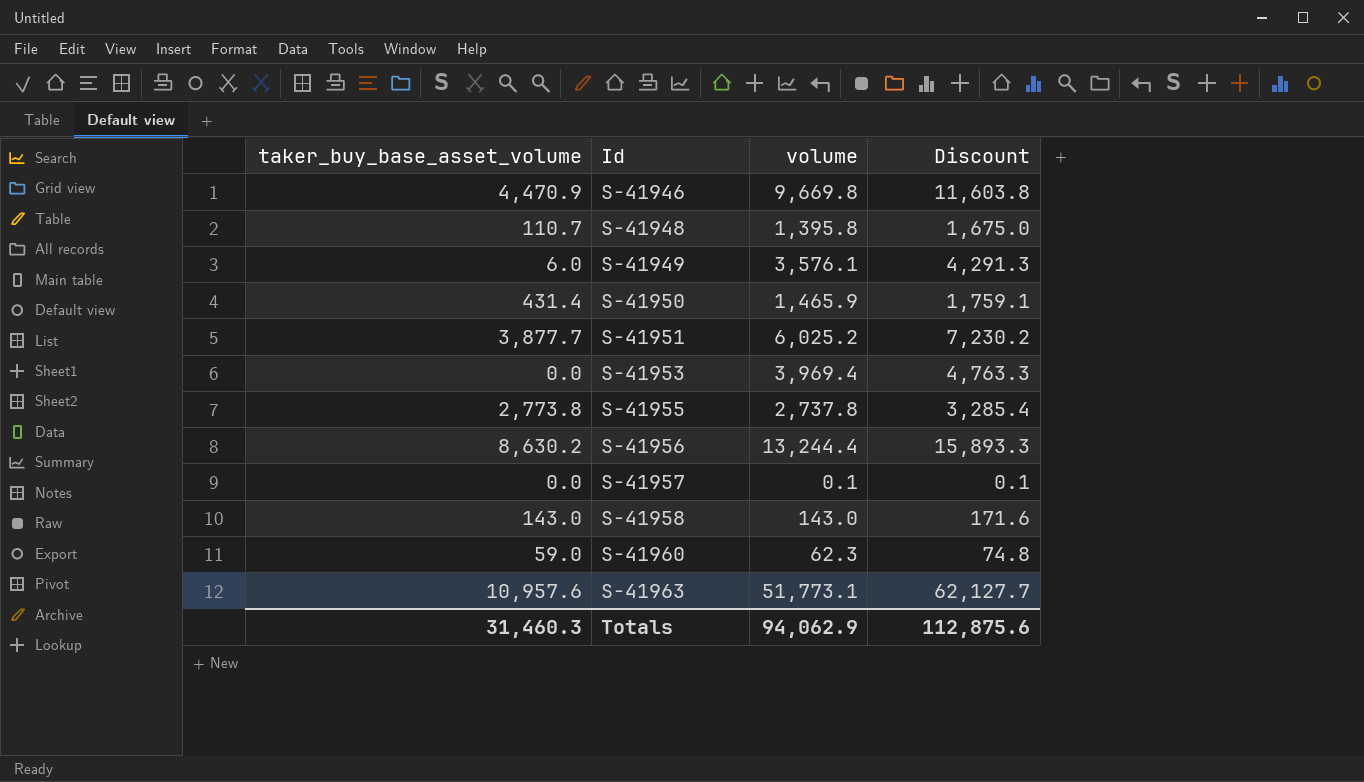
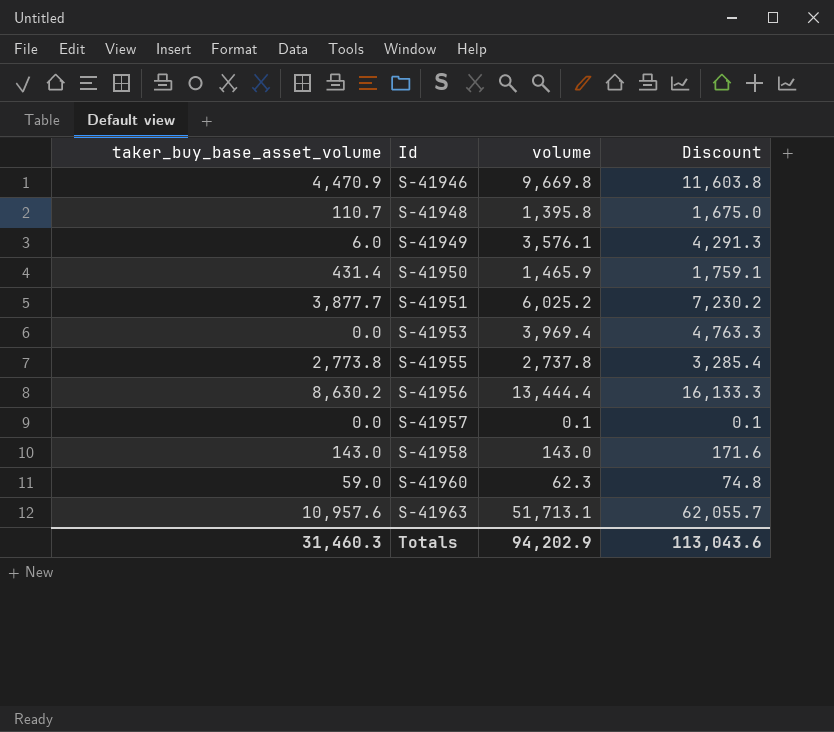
S-41956 | volume: 13,244.4 -> 13,444.4
S-41956 | Discount: 15,893.3 -> 16,133.3
S-41963 | volume: 51,773.1 -> 51,713.1
S-41963 | Discount: 62,127.7 -> 62,055.7
Totals | volume: 94,062.9 -> 94,202.9
Totals | Discount: 112,875.6 -> 113,043.6

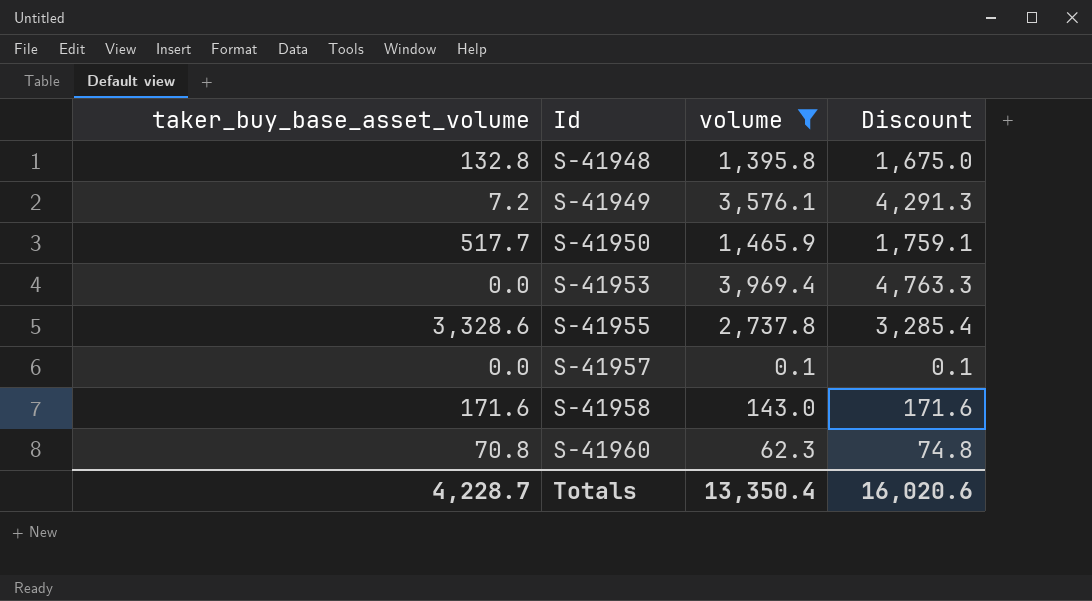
filter: none -> volume <= 3,969.4
S-41948 | taker_buy_base_asset_volume: 110.7 -> 132.8
S-41949 | taker_buy_base_asset_volume: 6.0 -> 7.2
S-41950 | taker_buy_base_asset_volume: 431.4 -> 517.7
S-41955 | taker_buy_base_asset_volume: 2,773.8 -> 3,328.6
S-41958 | taker_buy_base_asset_volume: 143.0 -> 171.6
S-41960 | taker_buy_base_asset_volume: 59.0 -> 70.8
Totals | taker_buy_base_asset_volume: 31,460.3 -> 4,228.7
Totals | volume: 94,202.9 -> 13,350.4
Totals | Discount: 113,043.6 -> 16,020.6

